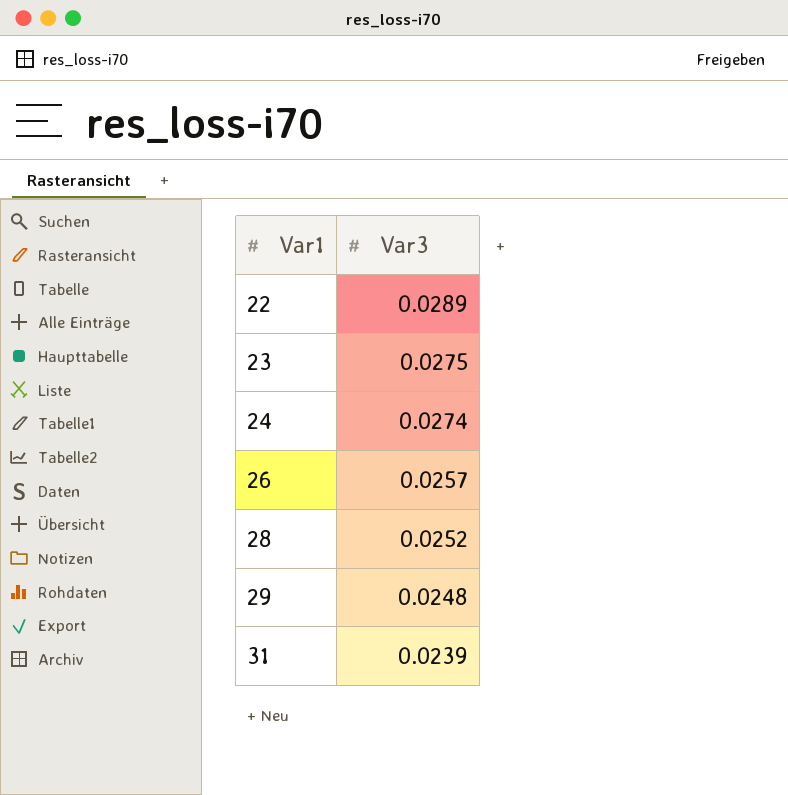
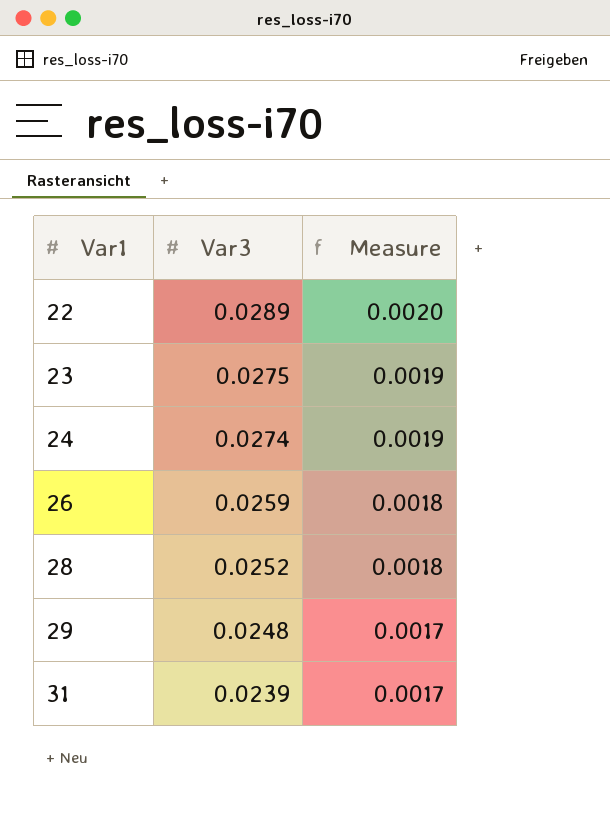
column Measure | formula: none -> [Var3] * 0.07
26 | Var3: 0.0257 -> 0.0259

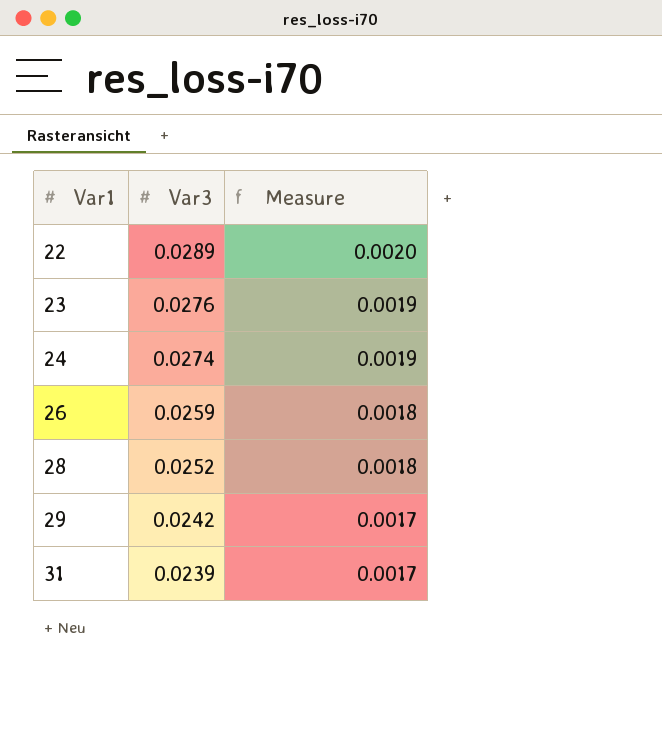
23 | Var3: 0.0275 -> 0.0276
29 | Var3: 0.0248 -> 0.0242

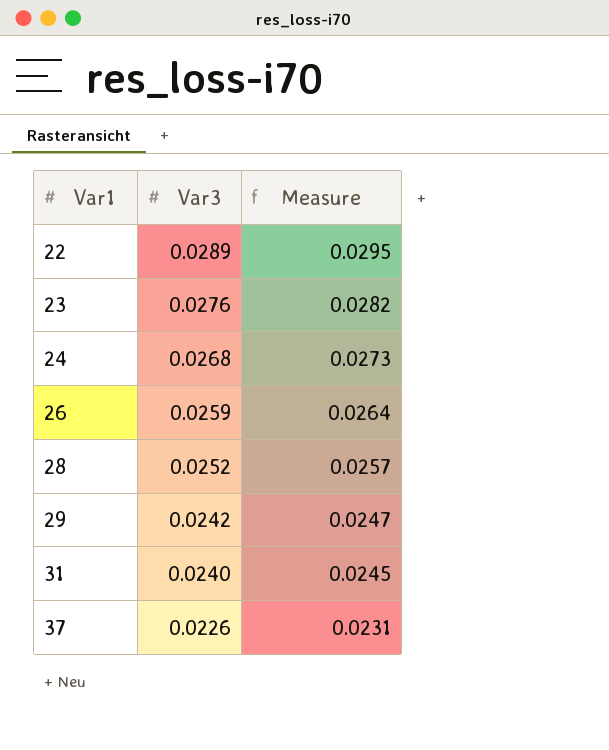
column Measure | formula: [Var3] * 0.07 -> [Var3] * 1.02
24 | Var3: 0.0274 -> 0.0268
31 | Var3: 0.0239 -> 0.0240
row 37: none -> 0.0226 | 0.0231

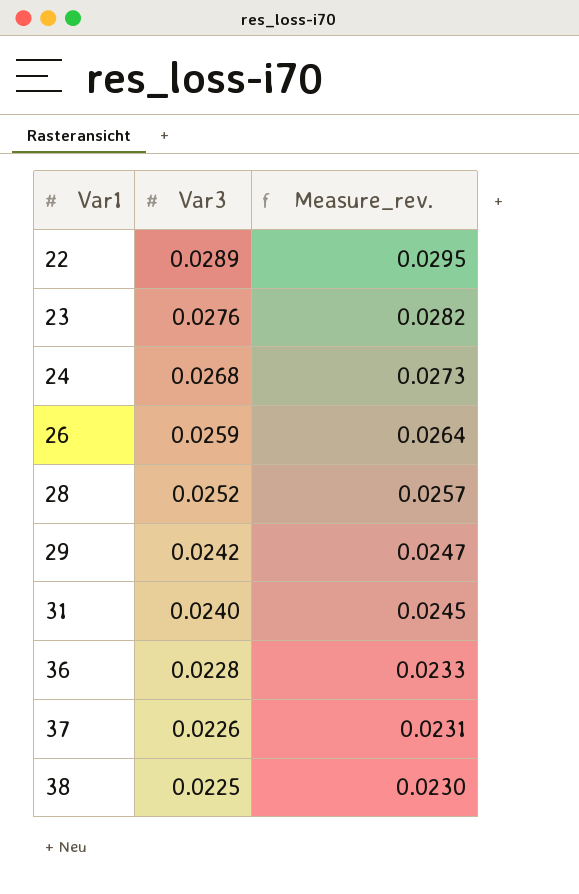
column name: Measure -> Measure_rev.
row 36: none -> 0.0228 | 0.0233
row 38: none -> 0.0225 | 0.0230

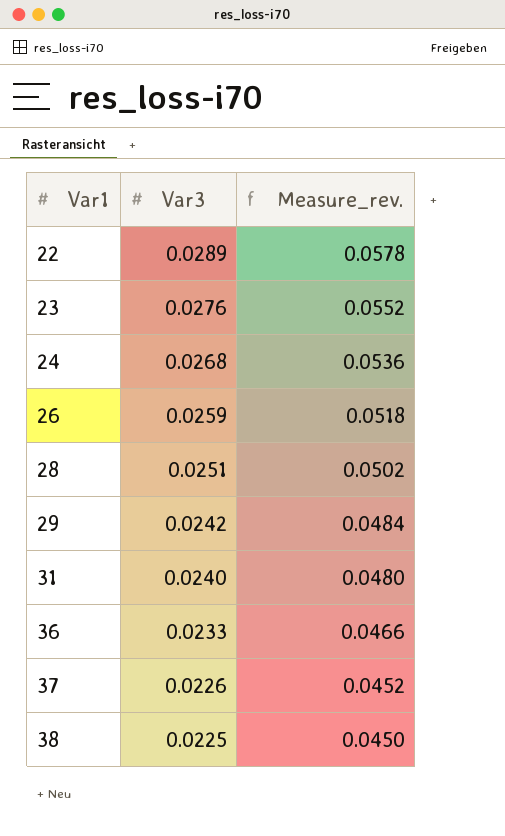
column Measure_rev. | formula: [Var3] * 1.02 -> [Var3] * 2
28 | Var3: 0.0252 -> 0.0251
36 | Var3: 0.0228 -> 0.0233

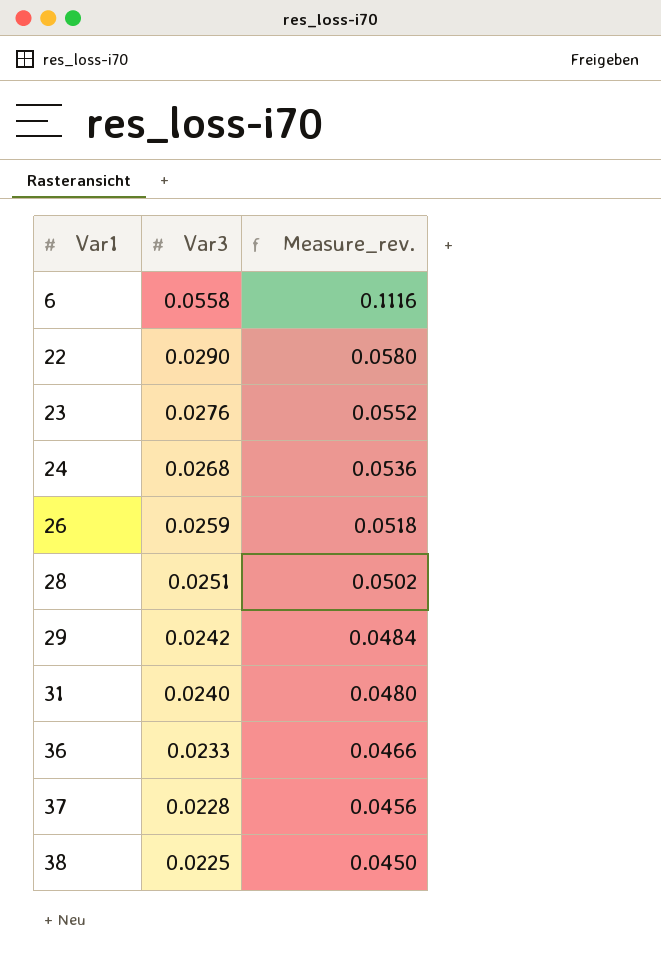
row 6: none -> 0.0558 | 0.1116
22 | Var3: 0.0289 -> 0.0290
22 | Measure_rev.: 0.0578 -> 0.0580
37 | Var3: 0.0226 -> 0.0228
37 | Measure_rev.: 0.0452 -> 0.0456

